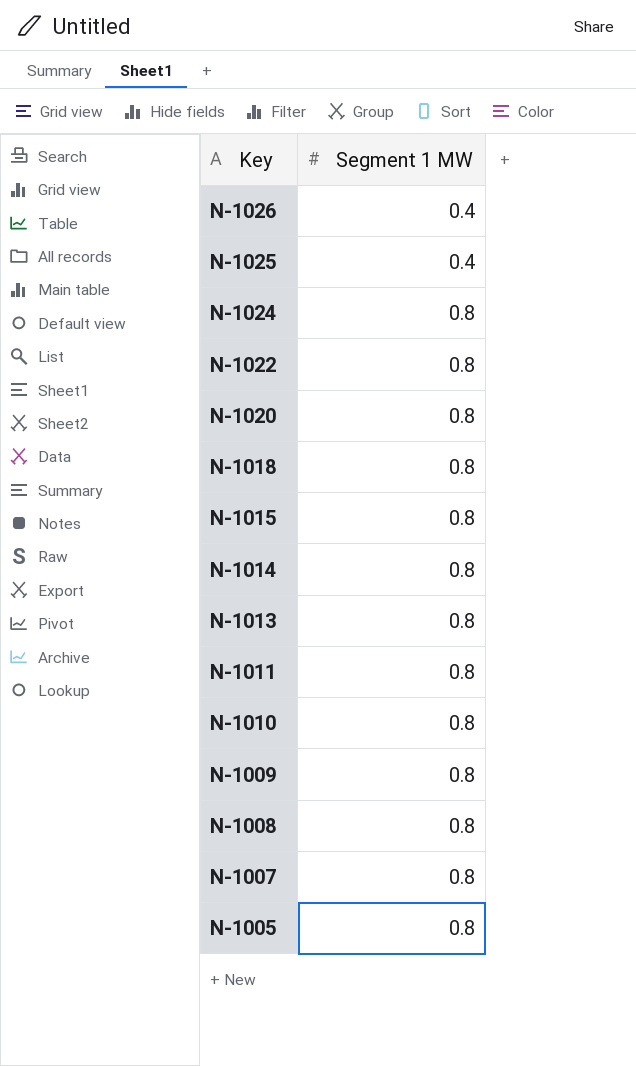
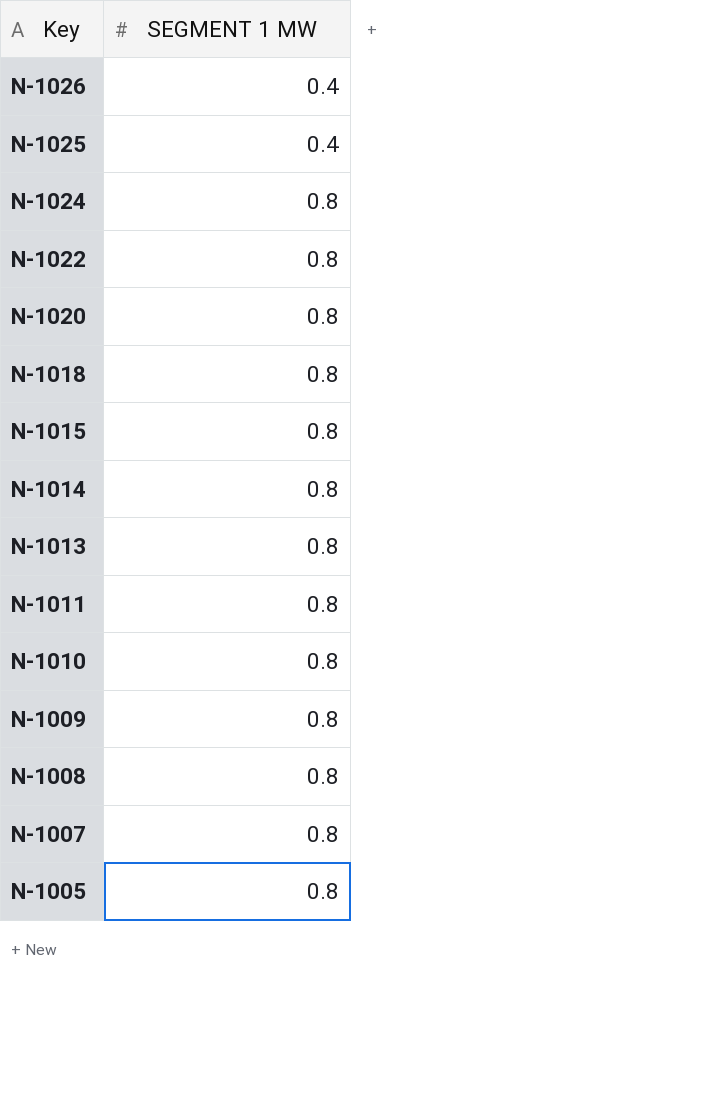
column name: Segment 1 MW -> SEGMENT 1 MW

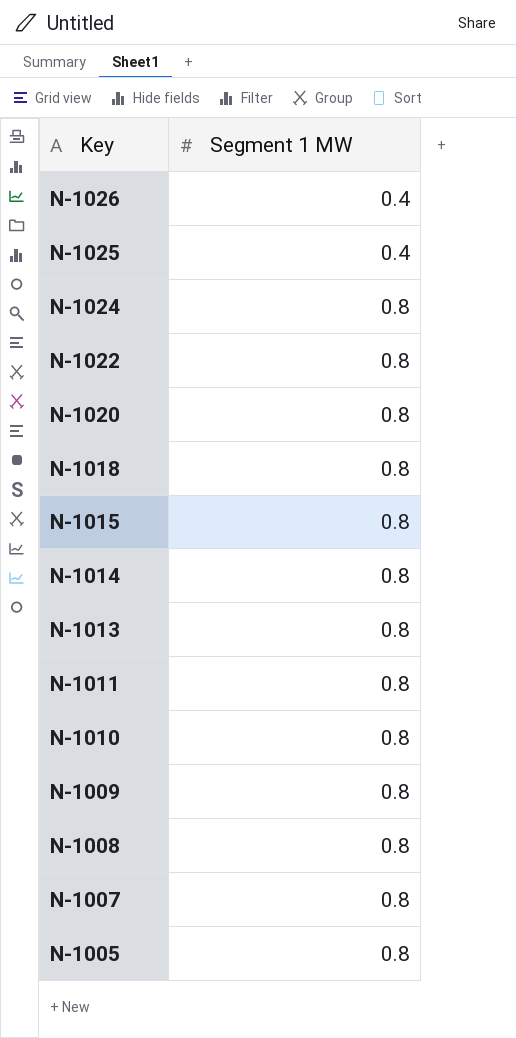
column name: SEGMENT 1 MW -> Segment 1 MW

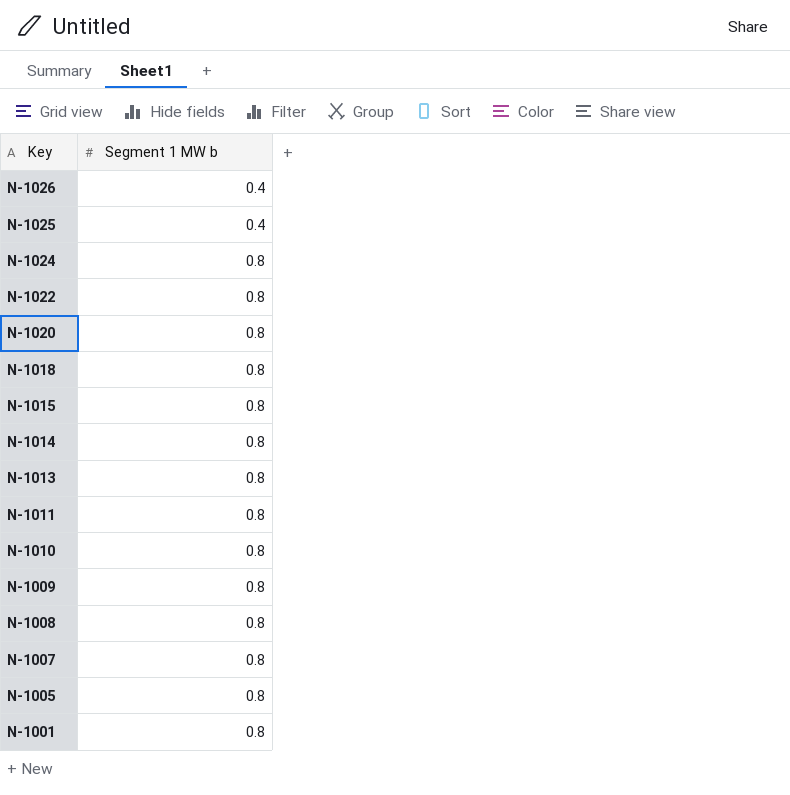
column name: Segment 1 MW -> Segment 1 MW b
row N-1001: none -> 0.8

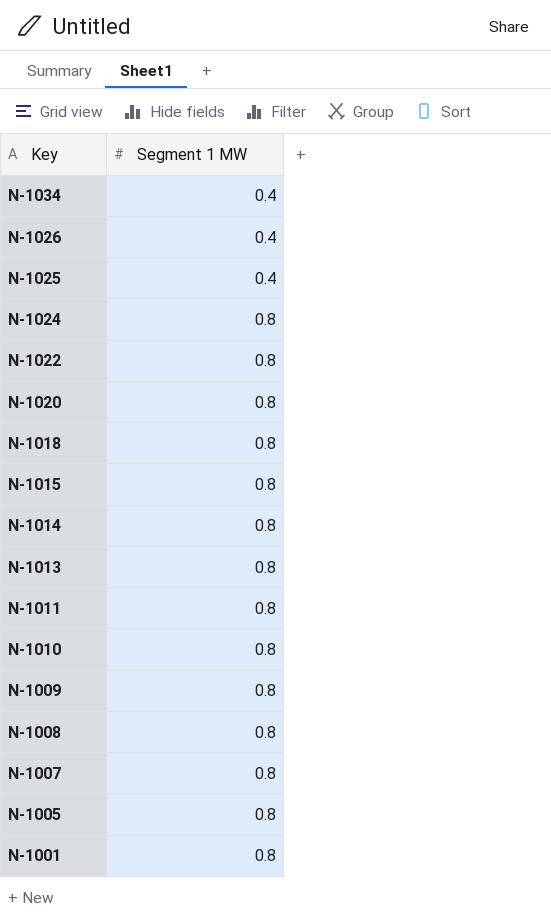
column name: Segment 1 MW b -> Segment 1 MW
row N-1034: none -> 0.4

